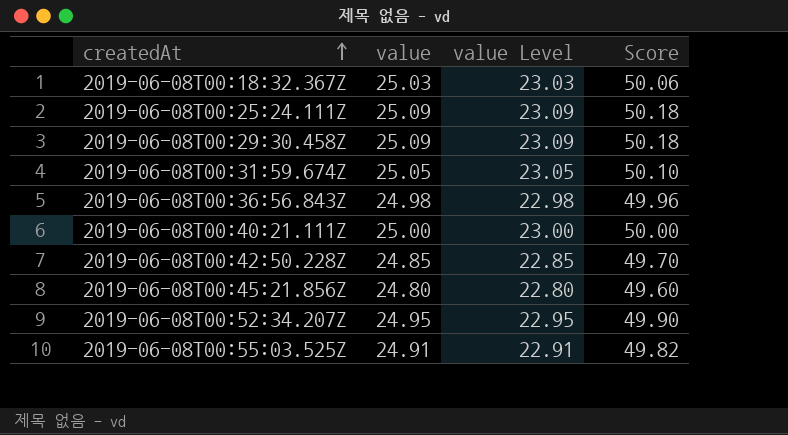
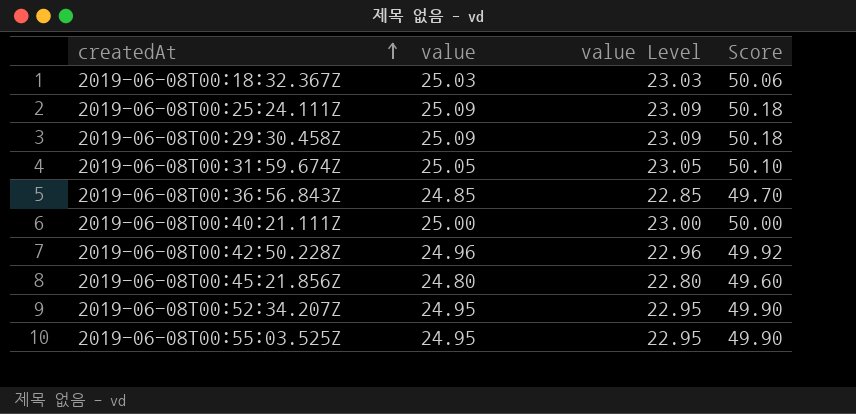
2019-06-08T00:36:56.843Z | value: 24.98 -> 24.85
2019-06-08T00:36:56.843Z | value Level: 22.98 -> 22.85
2019-06-08T00:36:56.843Z | Score: 49.96 -> 49.70
2019-06-08T00:42:50.228Z | value: 24.85 -> 24.96
2019-06-08T00:42:50.228Z | value Level: 22.85 -> 22.96
2019-06-08T00:42:50.228Z | Score: 49.70 -> 49.92
2019-06-08T00:55:03.525Z | value: 24.91 -> 24.95
2019-06-08T00:55:03.525Z | value Level: 22.91 -> 22.95
2019-06-08T00:55:03.525Z | Score: 49.82 -> 49.90

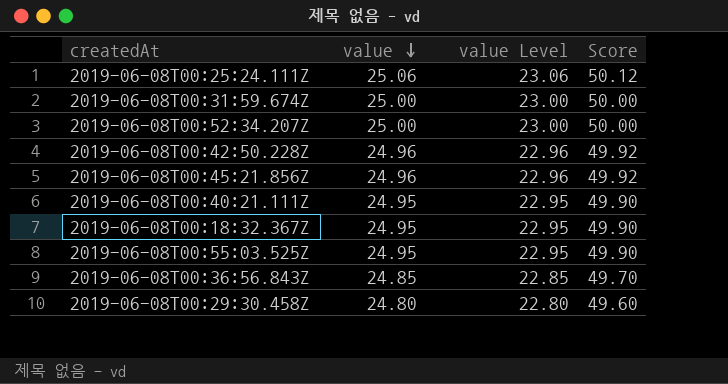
row order: createdAt ascending -> value descending
2019-06-08T00:25:24.111Z | value: 25.09 -> 25.06
2019-06-08T00:25:24.111Z | value Level: 23.09 -> 23.06
2019-06-08T00:25:24.111Z | Score: 50.18 -> 50.12
2019-06-08T00:31:59.674Z | value: 25.05 -> 25.00
2019-06-08T00:31:59.674Z | value Level: 23.05 -> 23.00
2019-06-08T00:31:59.674Z | Score: 50.10 -> 50.00
2019-06-08T00:52:34.207Z | value: 24.95 -> 25.00
2019-06-08T00:52:34.207Z | value Level: 22.95 -> 23.00
2019-06-08T00:52:34.207Z | Score: 49.90 -> 50.00
2019-06-08T00:45:21.856Z | value: 24.80 -> 24.96
2019-06-08T00:45:21.856Z | value Level: 22.80 -> 22.96
2019-06-08T00:45:21.856Z | Score: 49.60 -> 49.92
2019-06-08T00:40:21.111Z | value: 25.00 -> 24.95
2019-06-08T00:40:21.111Z | value Level: 23.00 -> 22.95
2019-06-08T00:40:21.111Z | Score: 50.00 -> 49.90
2019-06-08T00:18:32.367Z | value: 25.03 -> 24.95
2019-06-08T00:18:32.367Z | value Level: 23.03 -> 22.95
2019-06-08T00:18:32.367Z | Score: 50.06 -> 49.90
2019-06-08T00:29:30.458Z | value: 25.09 -> 24.80
2019-06-08T00:29:30.458Z | value Level: 23.09 -> 22.80
2019-06-08T00:29:30.458Z | Score: 50.18 -> 49.60

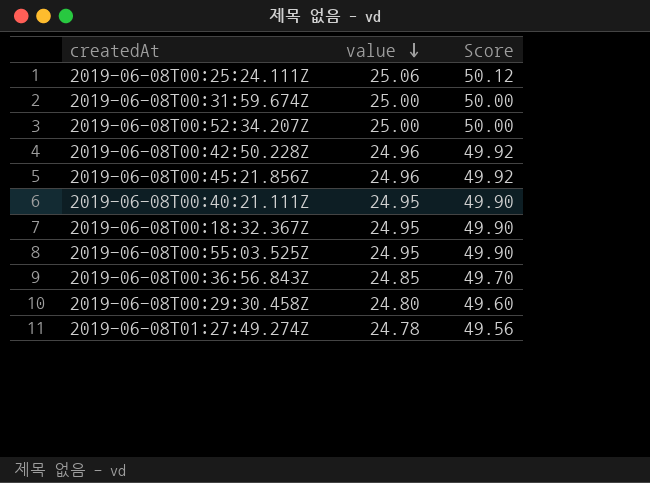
column value Level | formula: [value] - 2 -> none
row 2019-06-08T01:27:49.274Z: none -> 24.78 | 49.56

